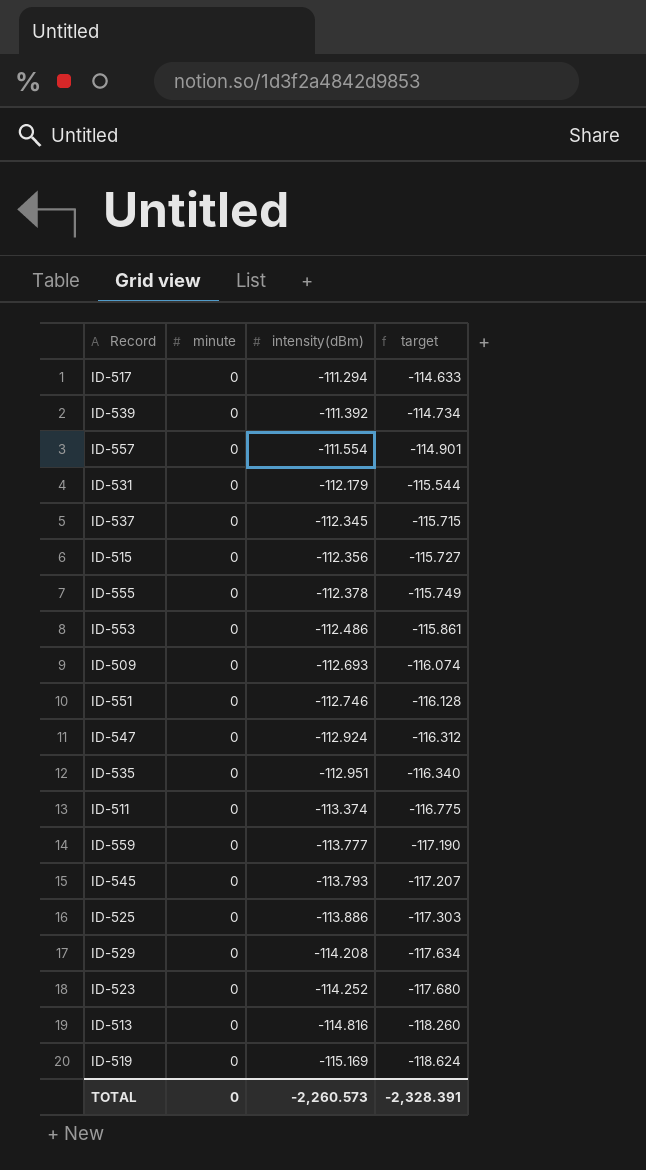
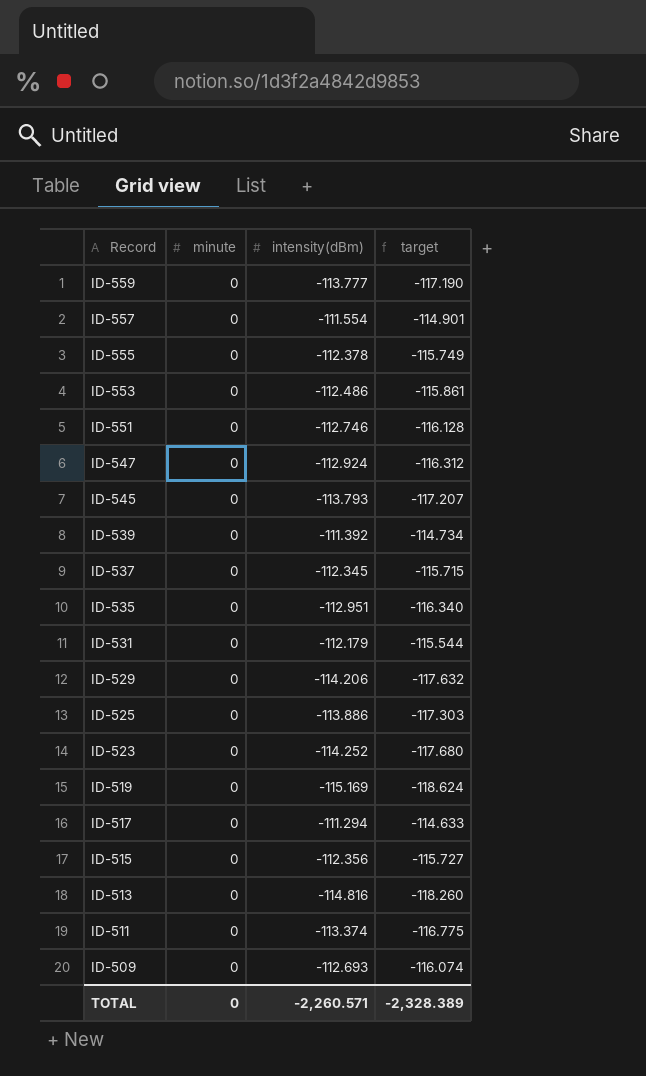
row order: intensity(dBm) descending -> Record descending
ID-529 | intensity(dBm): -114.208 -> -114.206
ID-529 | target: -117.634 -> -117.632
TOTAL | intensity(dBm): -2,260.573 -> -2,260.571
TOTAL | target: -2,328.391 -> -2,328.389

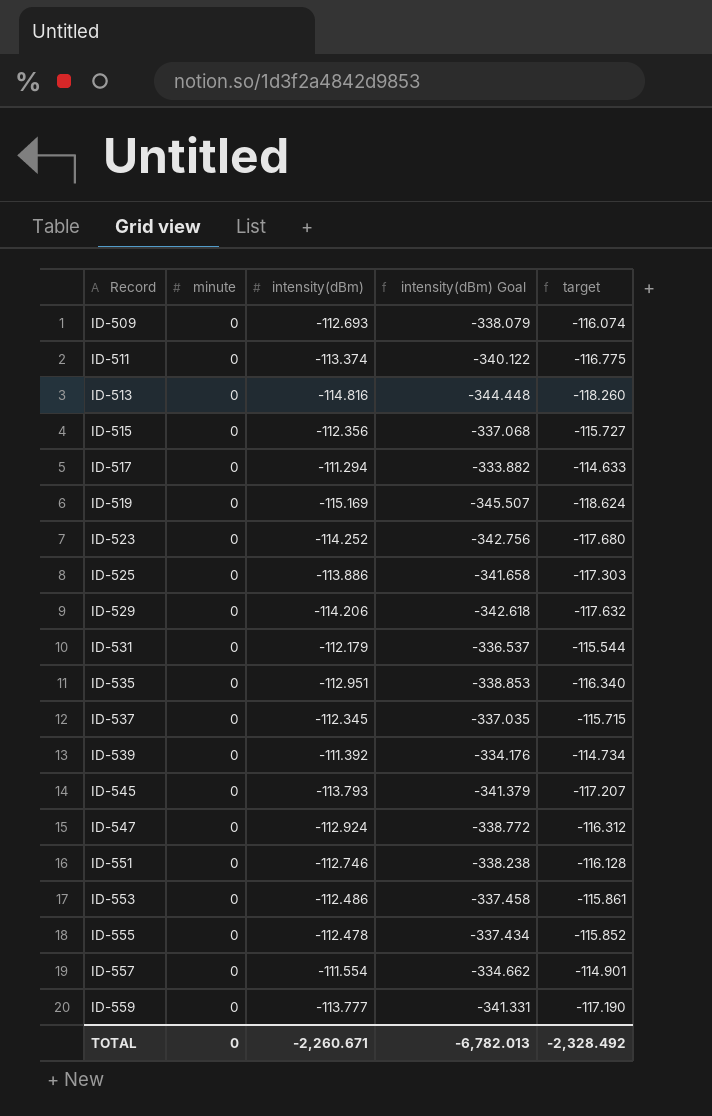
row order: Record descending -> Record ascending
column intensity(dBm) Goal | formula: none -> [intensity(dBm)] * 3
ID-555 | intensity(dBm): -112.378 -> -112.478
ID-555 | target: -115.749 -> -115.852
TOTAL | intensity(dBm): -2,260.571 -> -2,260.671
TOTAL | target: -2,328.389 -> -2,328.492

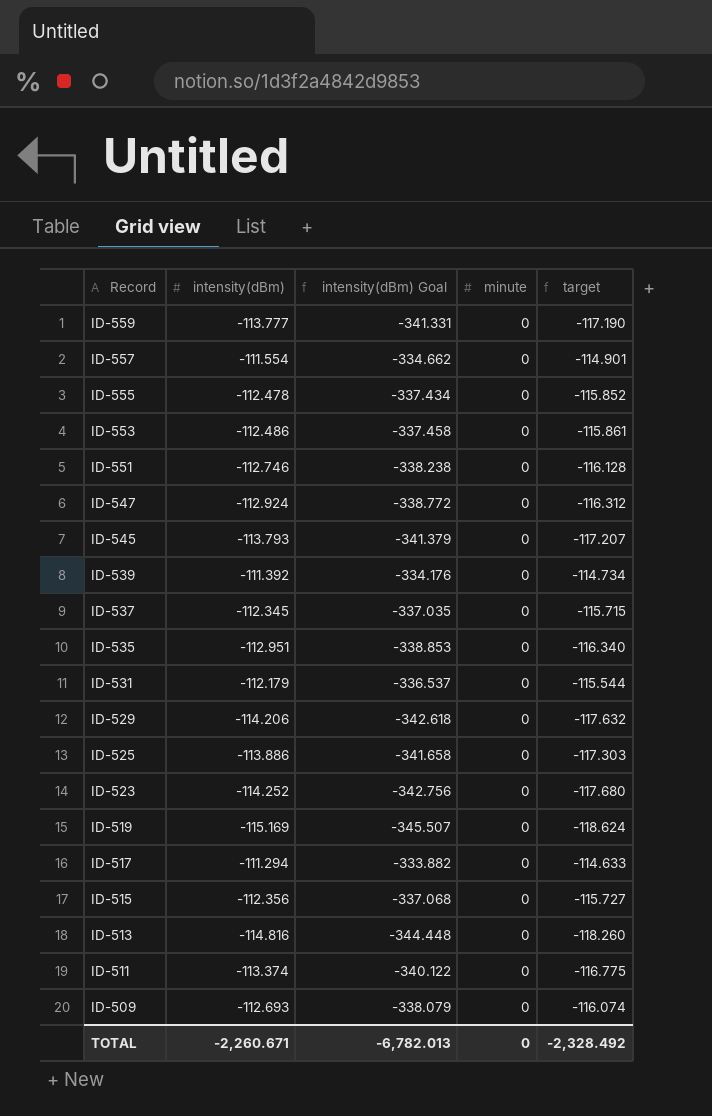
row order: Record ascending -> Record descending
column minute | position: 2 -> 4

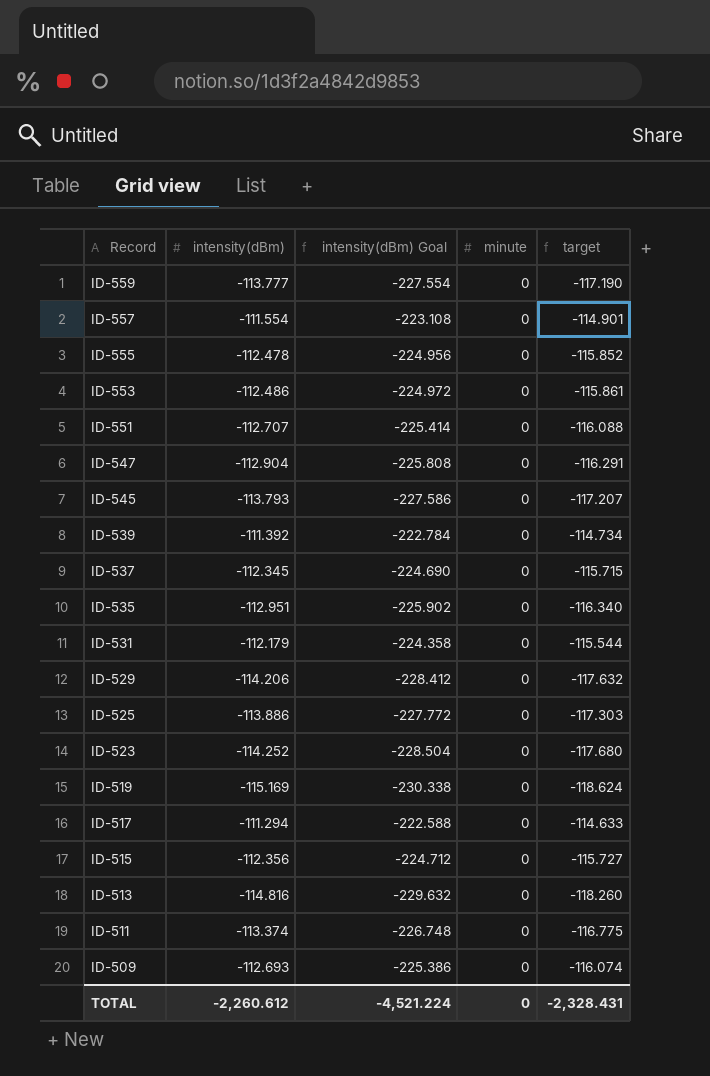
column intensity(dBm) Goal | formula: [intensity(dBm)] * 3 -> [intensity(dBm)] * 2
ID-551 | intensity(dBm): -112.746 -> -112.707
ID-551 | target: -116.128 -> -116.088
ID-547 | intensity(dBm): -112.924 -> -112.904
ID-547 | target: -116.312 -> -116.291
TOTAL | intensity(dBm): -2,260.671 -> -2,260.612
TOTAL | intensity(dBm) Goal: -6,782.013 -> -4,521.224
TOTAL | target: -2,328.492 -> -2,328.431

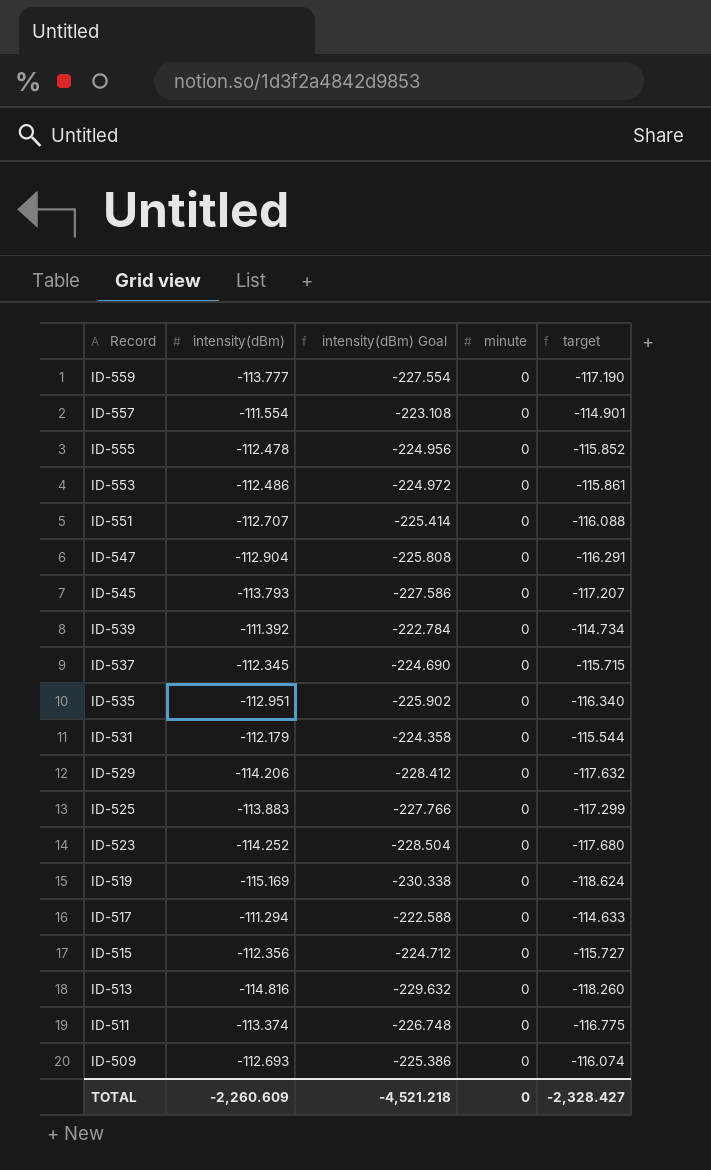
ID-525 | intensity(dBm): -113.886 -> -113.883
ID-525 | intensity(dBm) Goal: -227.772 -> -227.766
ID-525 | target: -117.303 -> -117.299
TOTAL | intensity(dBm): -2,260.612 -> -2,260.609
TOTAL | intensity(dBm) Goal: -4,521.224 -> -4,521.218
TOTAL | target: -2,328.431 -> -2,328.427

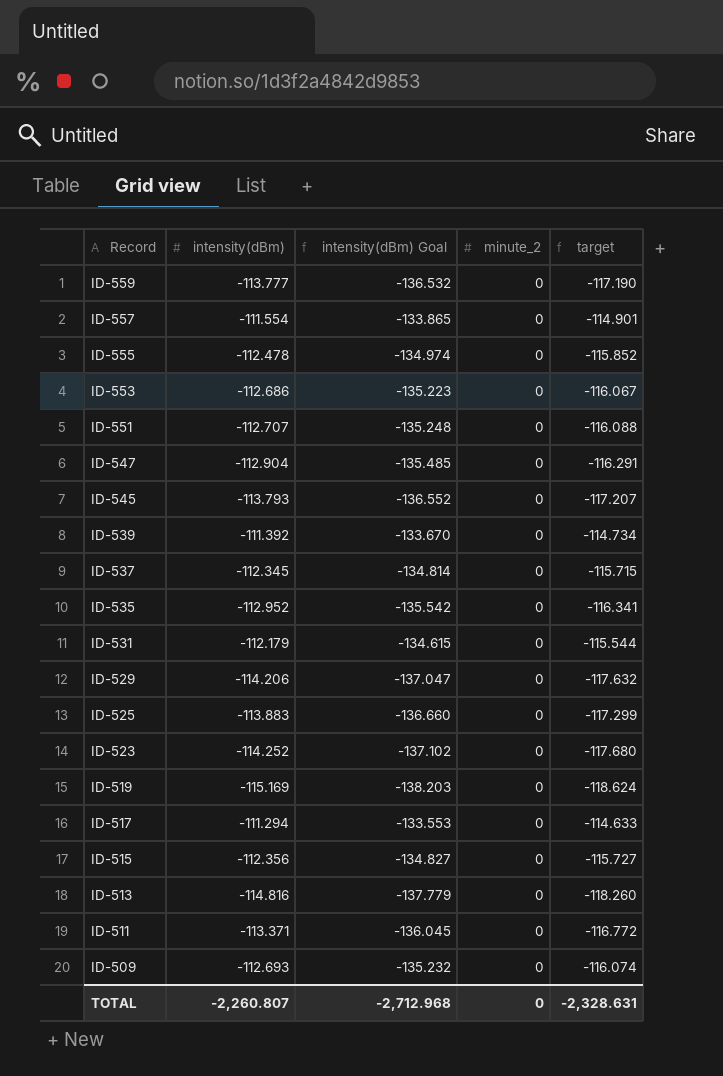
column intensity(dBm) Goal | formula: [intensity(dBm)] * 2 -> [intensity(dBm)] * 1.2
column name: minute -> minute_2
ID-553 | intensity(dBm): -112.486 -> -112.686
ID-553 | target: -115.861 -> -116.067
ID-535 | intensity(dBm): -112.951 -> -112.952
ID-535 | target: -116.340 -> -116.341
ID-511 | intensity(dBm): -113.374 -> -113.371
ID-511 | target: -116.775 -> -116.772
TOTAL | intensity(dBm): -2,260.609 -> -2,260.807
TOTAL | intensity(dBm) Goal: -4,521.218 -> -2,712.968
TOTAL | target: -2,328.427 -> -2,328.631

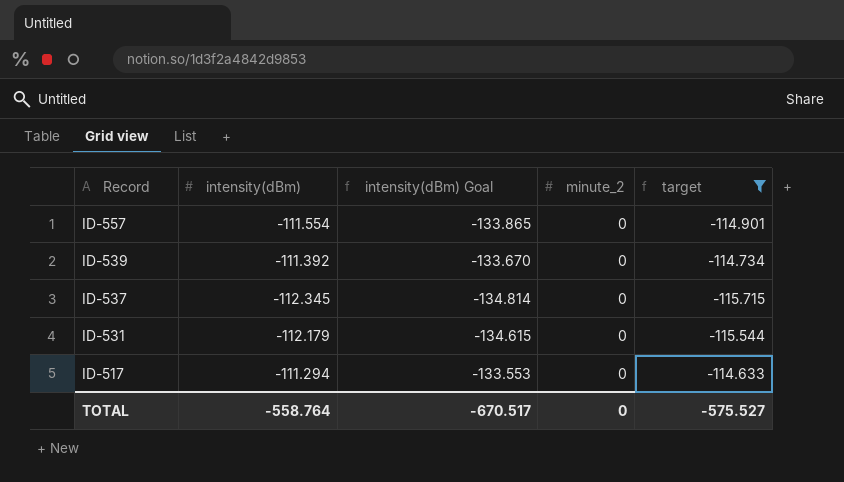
filter: none -> target >= -115.715
TOTAL | intensity(dBm): -2,260.807 -> -558.764
TOTAL | intensity(dBm) Goal: -2,712.968 -> -670.517
TOTAL | target: -2,328.631 -> -575.527

